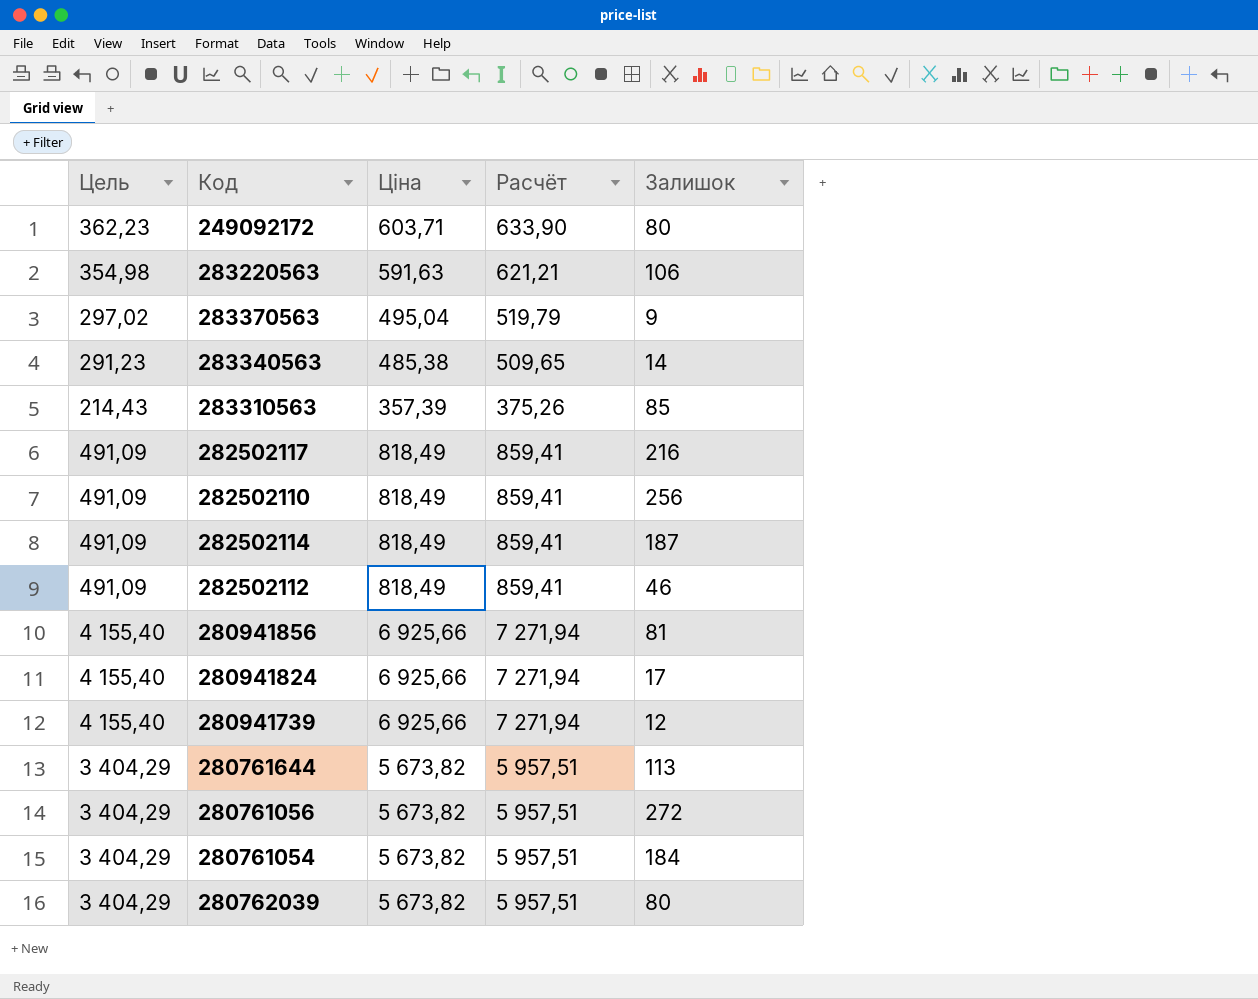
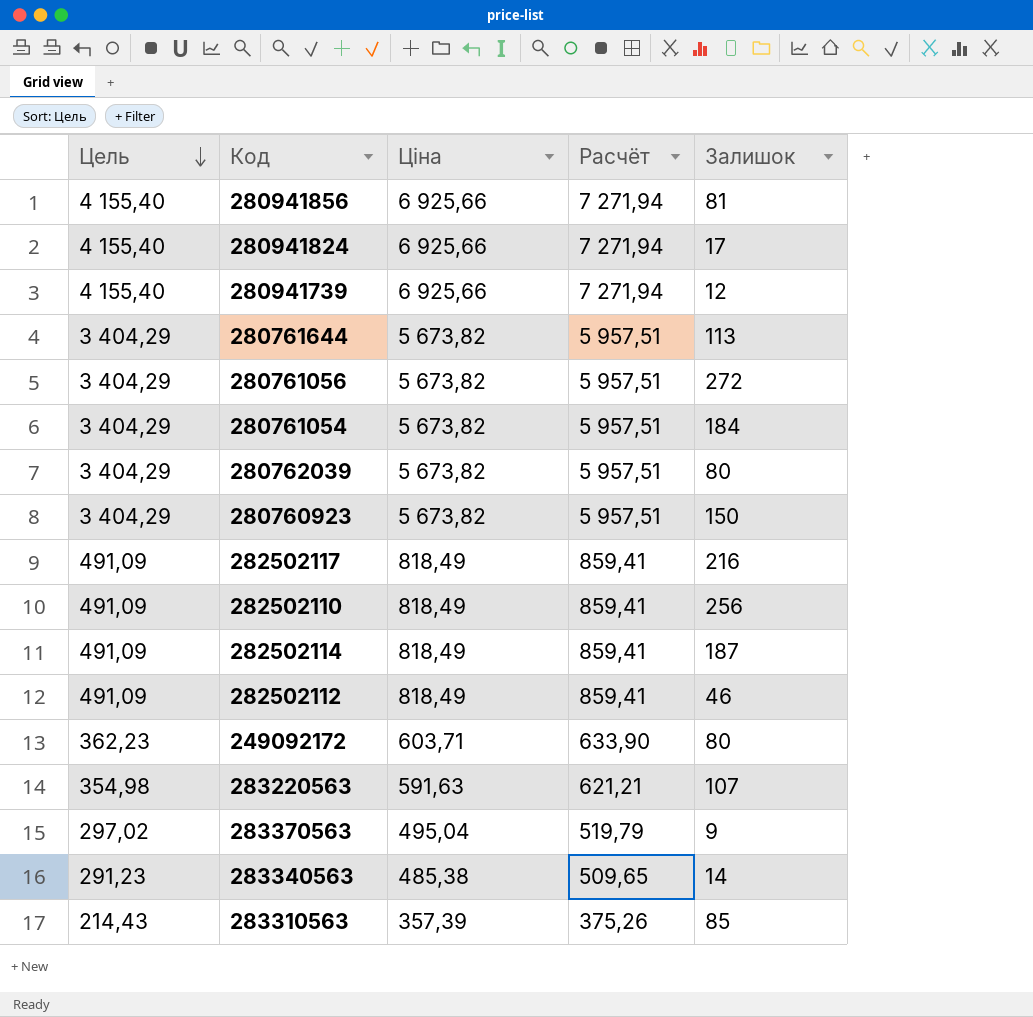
row order: none -> Цель descending
row 280760923: none -> 3 404,29 | 5 673,82 | 5 957,51 | 150
283220563 | Залишок: 106 -> 107

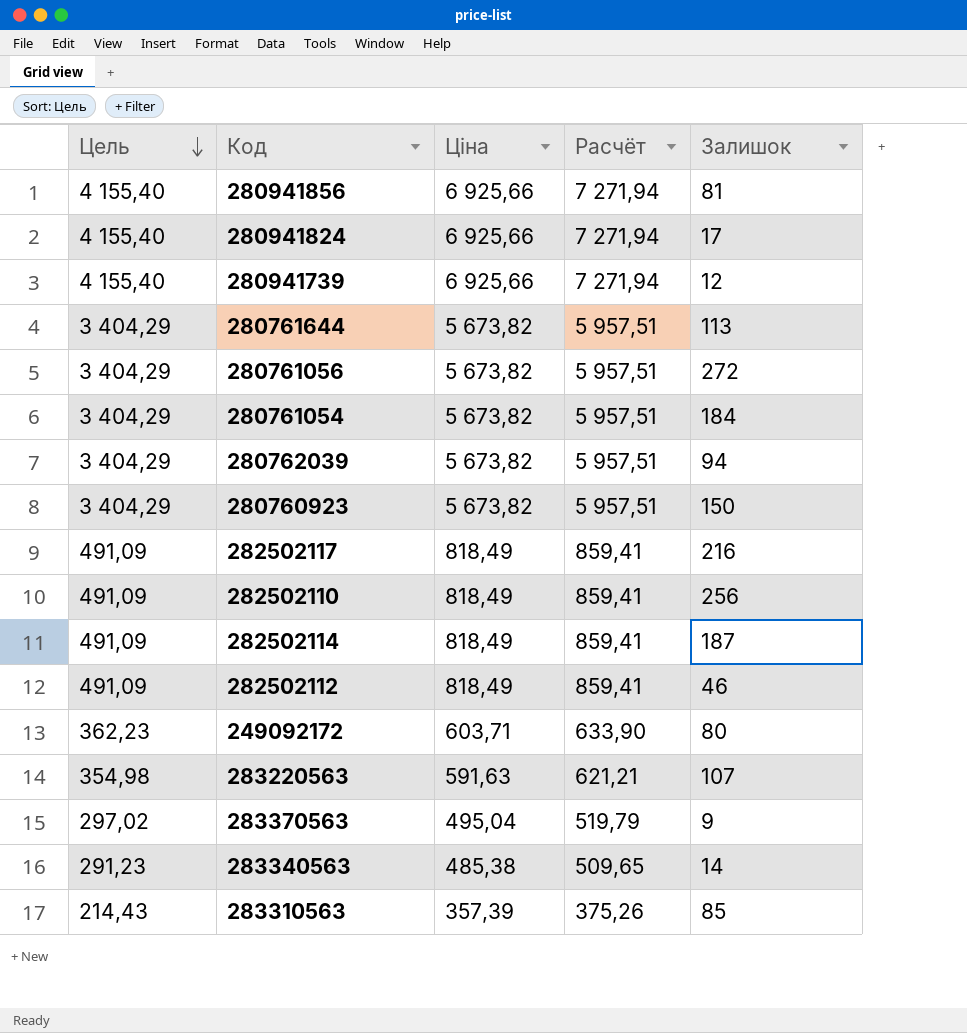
280762039 | Залишок: 80 -> 94

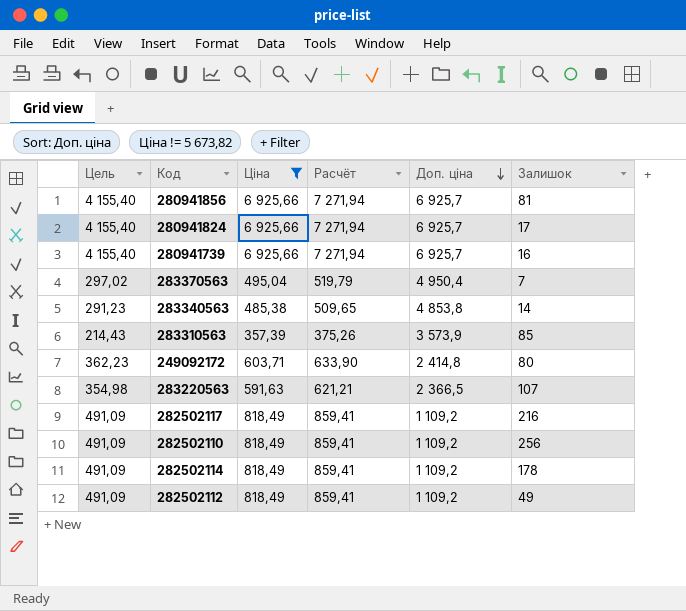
filter: none -> Ціна != 5 673,82
row order: Цель descending -> Доп. ціна descending
column Доп. ціна | position: none -> 5
280941739 | Залишок: 12 -> 16
283370563 | Залишок: 9 -> 7
282502114 | Залишок: 187 -> 178
282502112 | Залишок: 46 -> 49

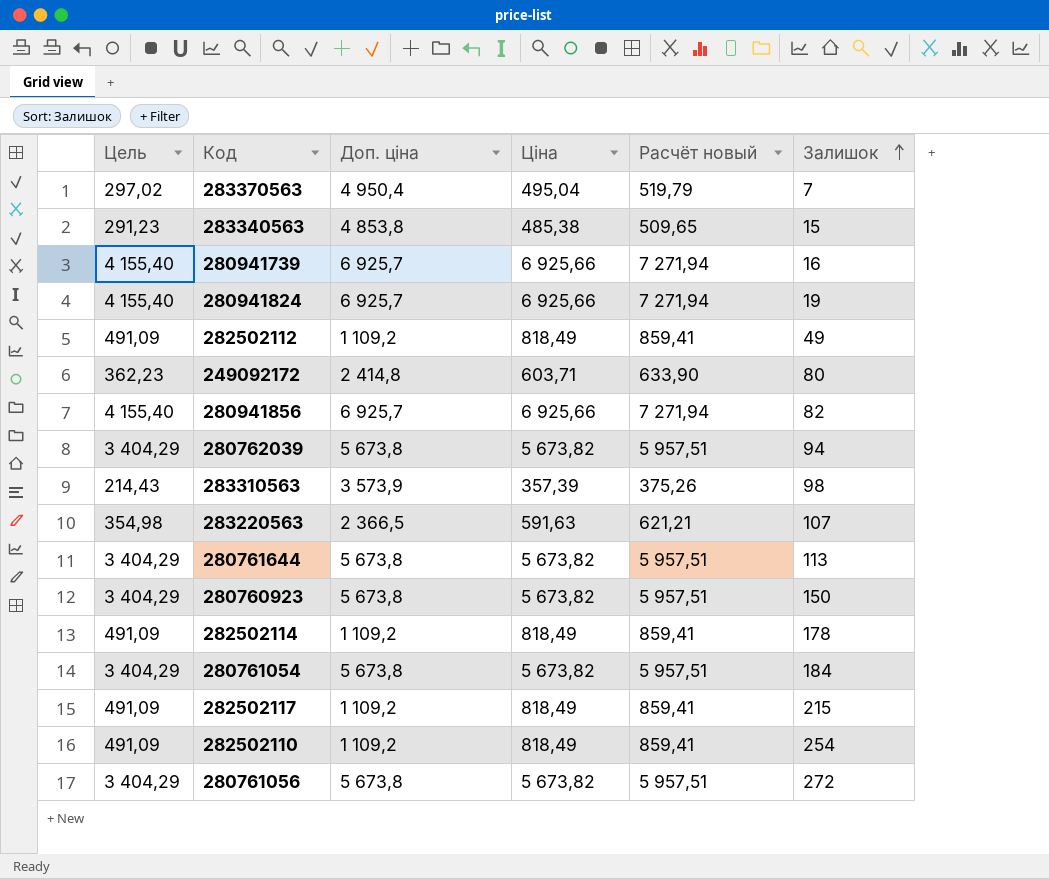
filter: Ціна != 5 673,82 -> none
row order: Доп. ціна descending -> Залишок ascending
column Доп. ціна | position: 5 -> 3
column name: Расчёт -> Расчёт новый
283340563 | Залишок: 14 -> 15
280941824 | Залишок: 17 -> 19
280941856 | Залишок: 81 -> 82
283310563 | Залишок: 85 -> 98
282502117 | Залишок: 216 -> 215
282502110 | Залишок: 256 -> 254

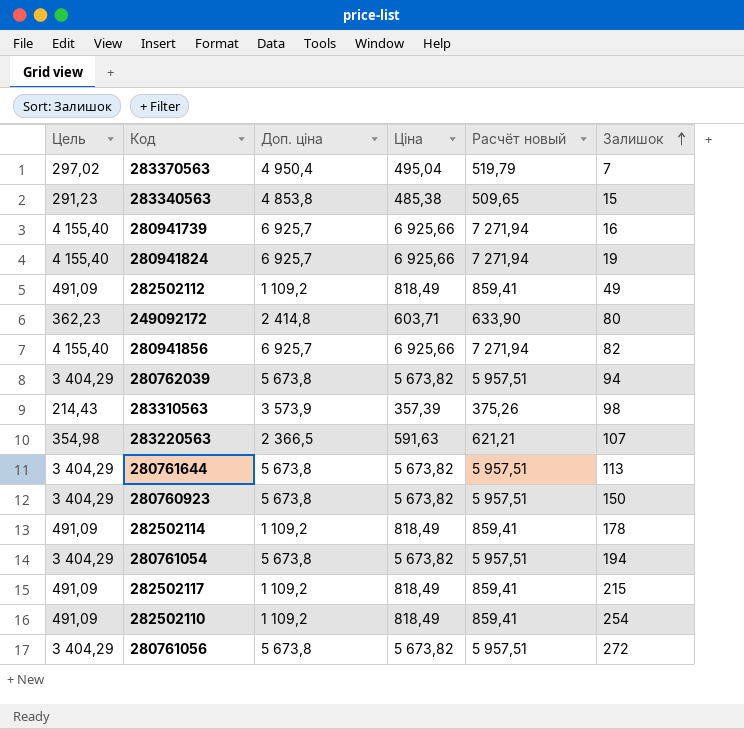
280761054 | Залишок: 184 -> 194

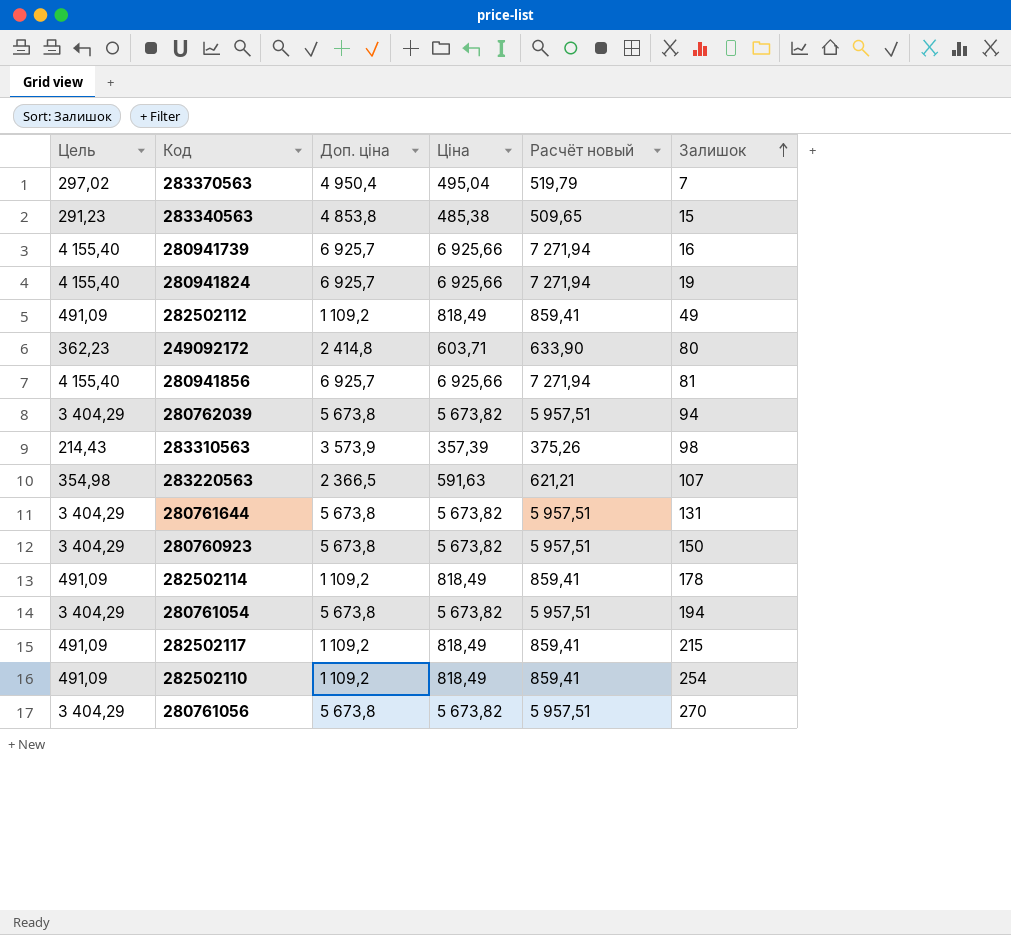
280941856 | Залишок: 82 -> 81
280761644 | Залишок: 113 -> 131
280761056 | Залишок: 272 -> 270

